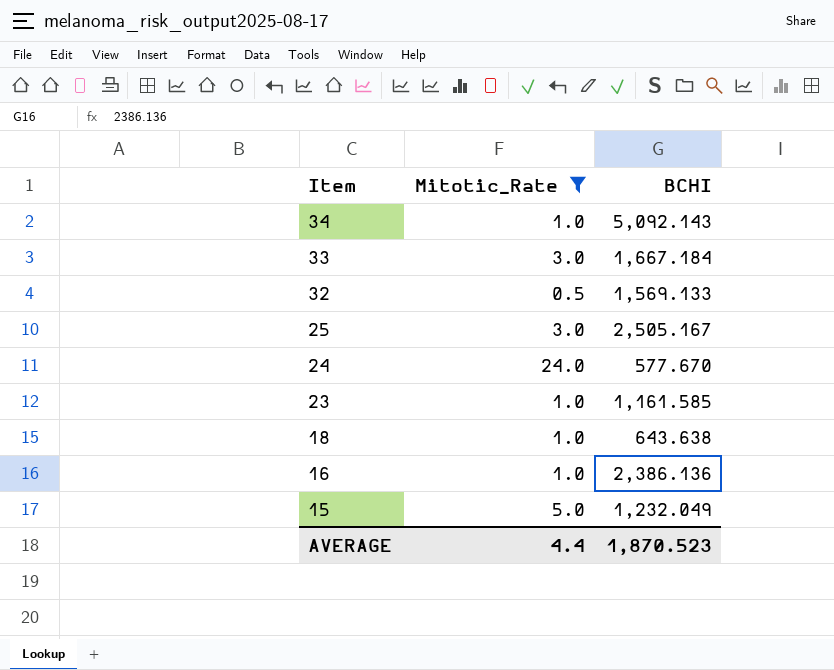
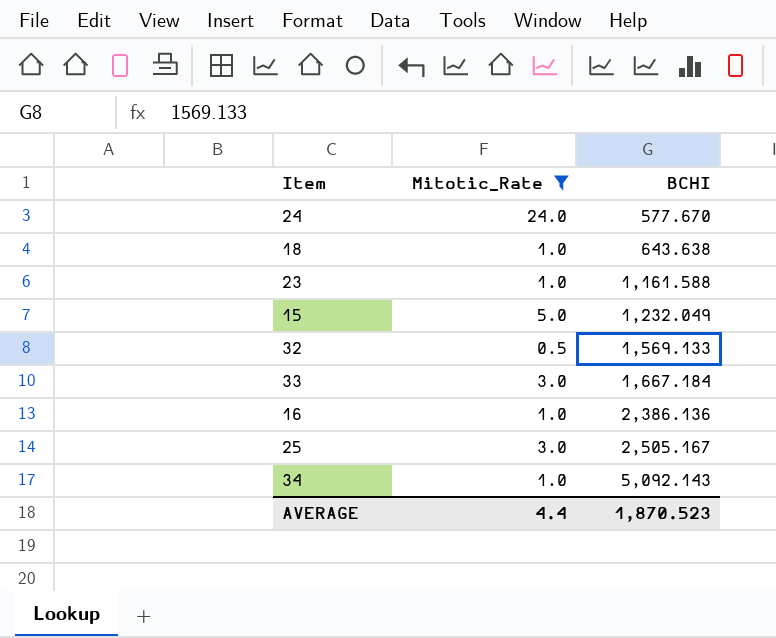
row order: Item descending -> BCHI ascending
23 | BCHI: 1,161.585 -> 1,161.588

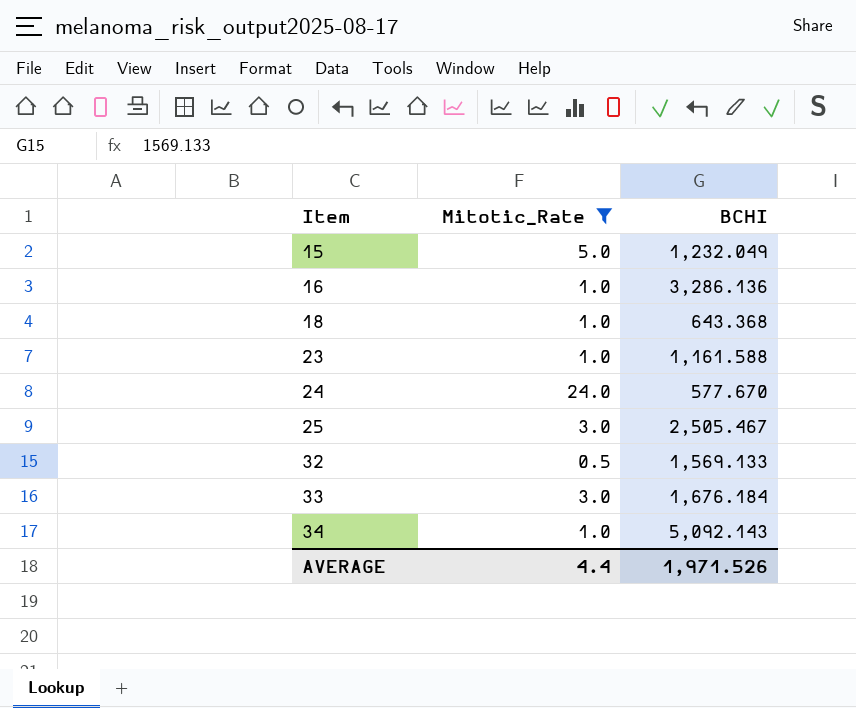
row order: BCHI ascending -> Item ascending
16 | BCHI: 2,386.136 -> 3,286.136
18 | BCHI: 643.638 -> 643.368
25 | BCHI: 2,505.167 -> 2,505.467
33 | BCHI: 1,667.184 -> 1,676.184
AVERAGE | BCHI: 1,870.523 -> 1,971.526

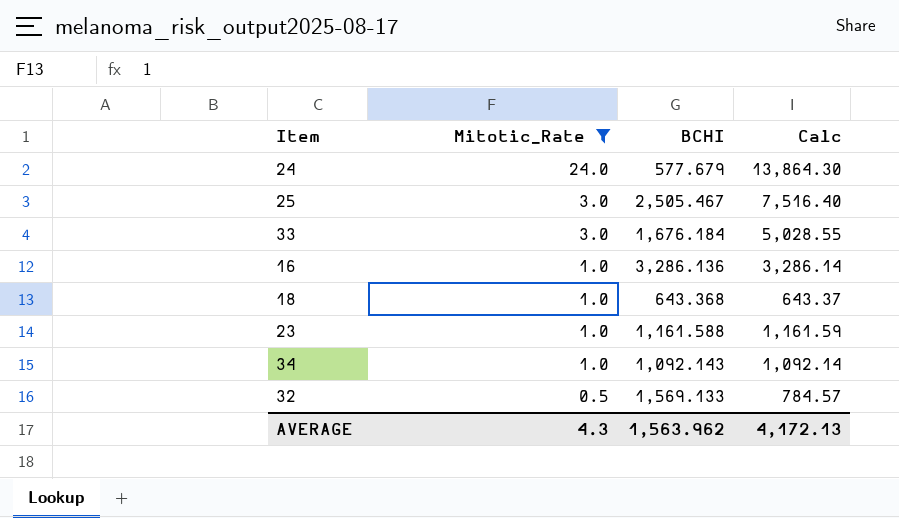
row order: Item ascending -> Mitotic_Rate descending
column Calc | formula: none -> [Mitotic_Rate] * [BCHI]
row 15: 5.0 | 1,232.049 -> none
24 | BCHI: 577.670 -> 577.679
34 | BCHI: 5,092.143 -> 1,092.143
AVERAGE | Mitotic_Rate: 4.4 -> 4.3
AVERAGE | BCHI: 1,971.526 -> 1,563.962

